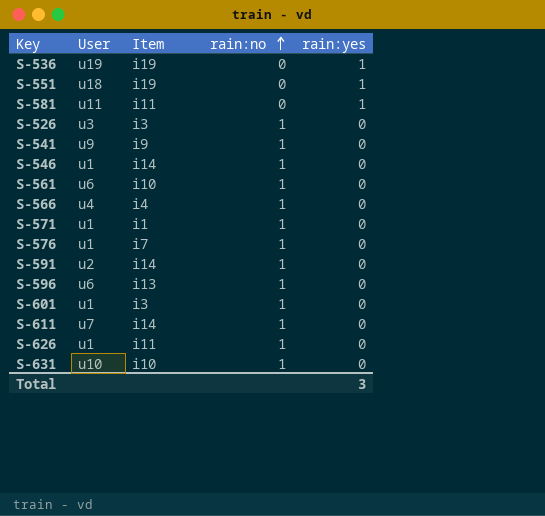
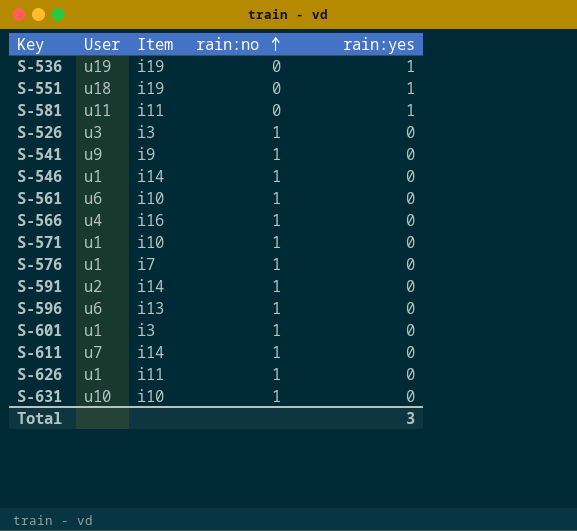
S-566 | Item: i4 -> i16
S-571 | Item: i1 -> i10

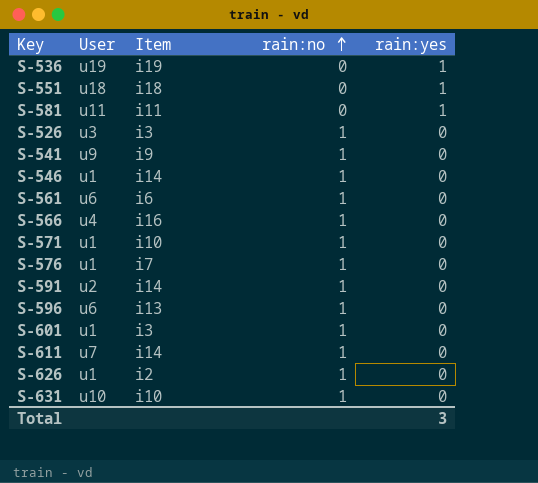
S-551 | Item: i19 -> i18
S-561 | Item: i10 -> i6
S-626 | Item: i11 -> i2

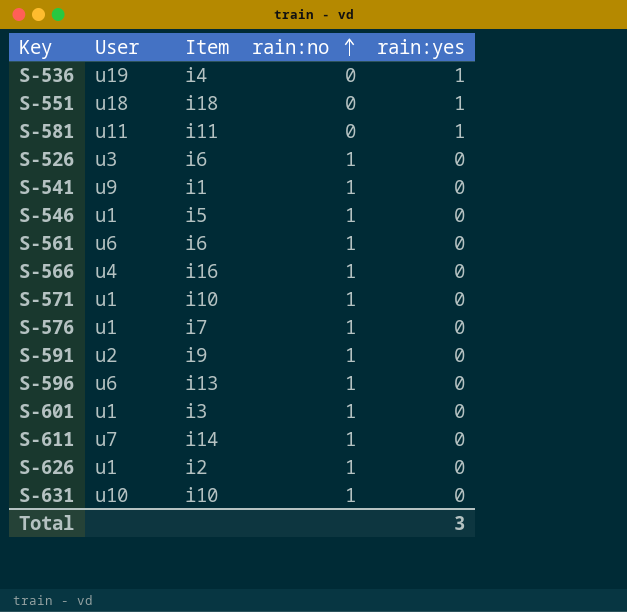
S-536 | Item: i19 -> i4
S-526 | Item: i3 -> i6
S-541 | Item: i9 -> i1
S-546 | Item: i14 -> i5
S-591 | Item: i14 -> i9

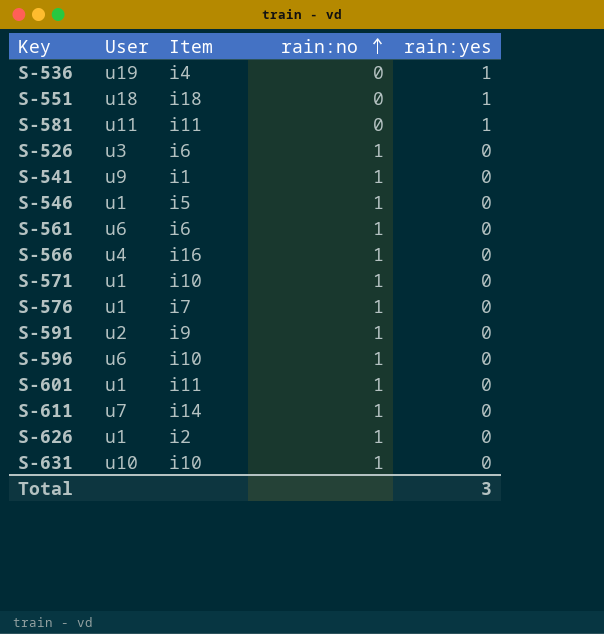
S-596 | Item: i13 -> i10
S-601 | Item: i3 -> i11

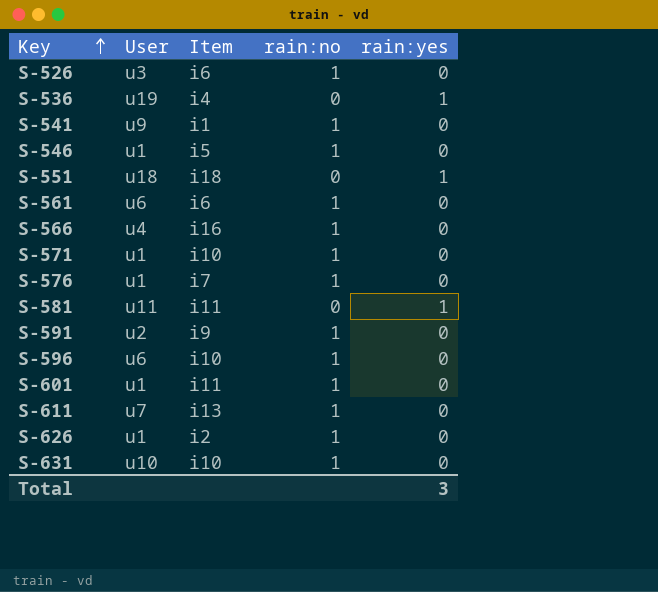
row order: rain:no ascending -> Key ascending
S-611 | Item: i14 -> i13

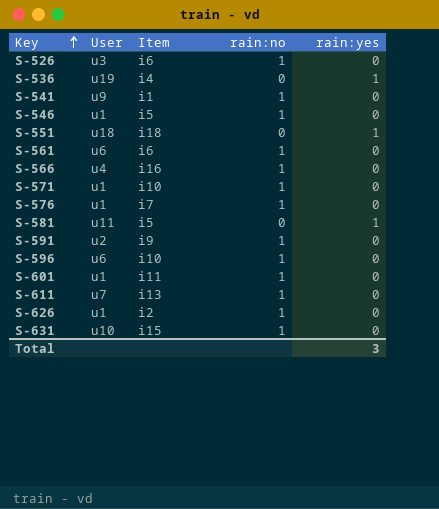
S-581 | Item: i11 -> i5
S-631 | Item: i10 -> i15

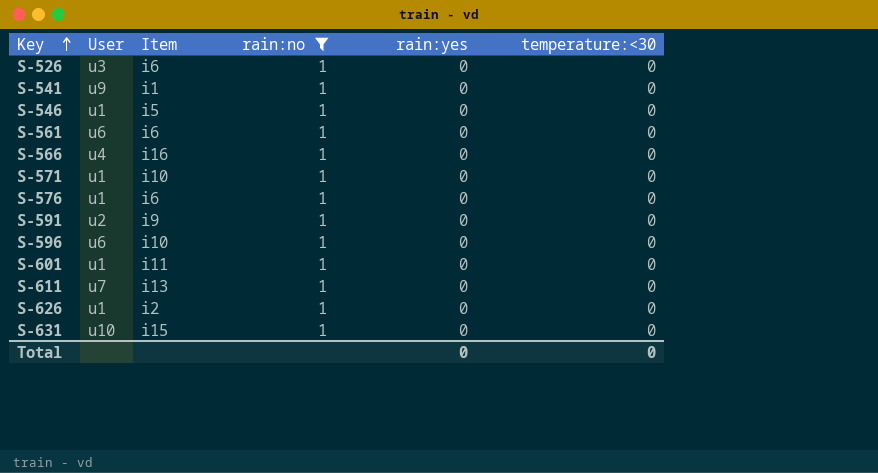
filter: none -> rain:no = 1
column temperature:<30 | position: none -> 6
S-576 | Item: i7 -> i6
Total | rain:yes: 3 -> 0

